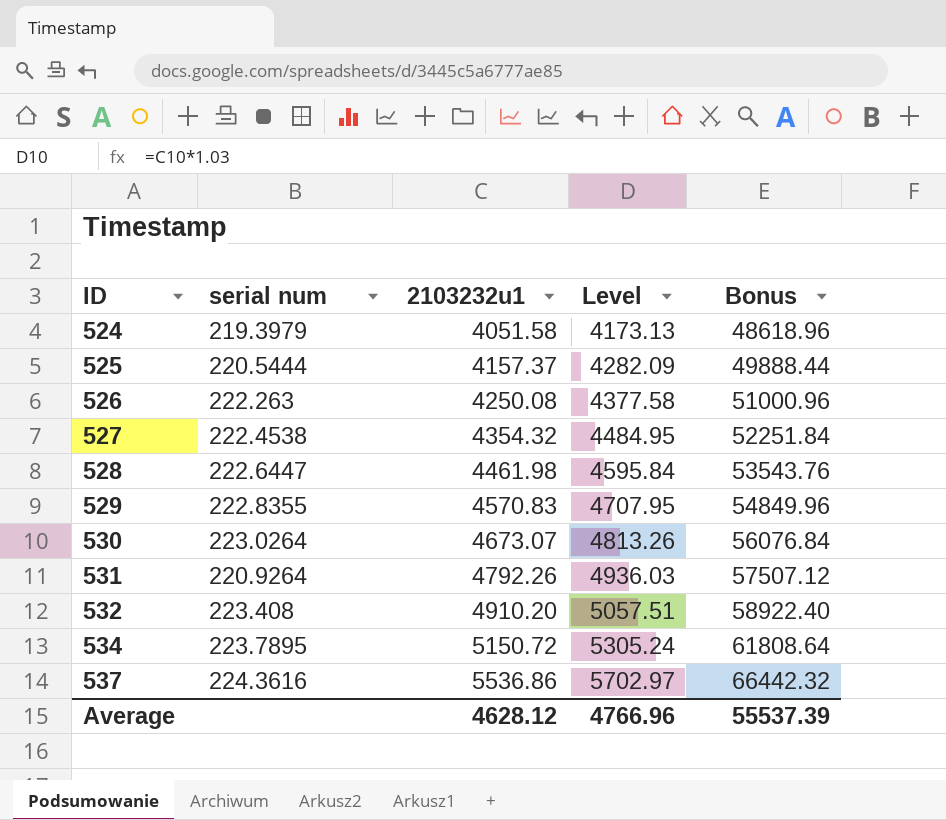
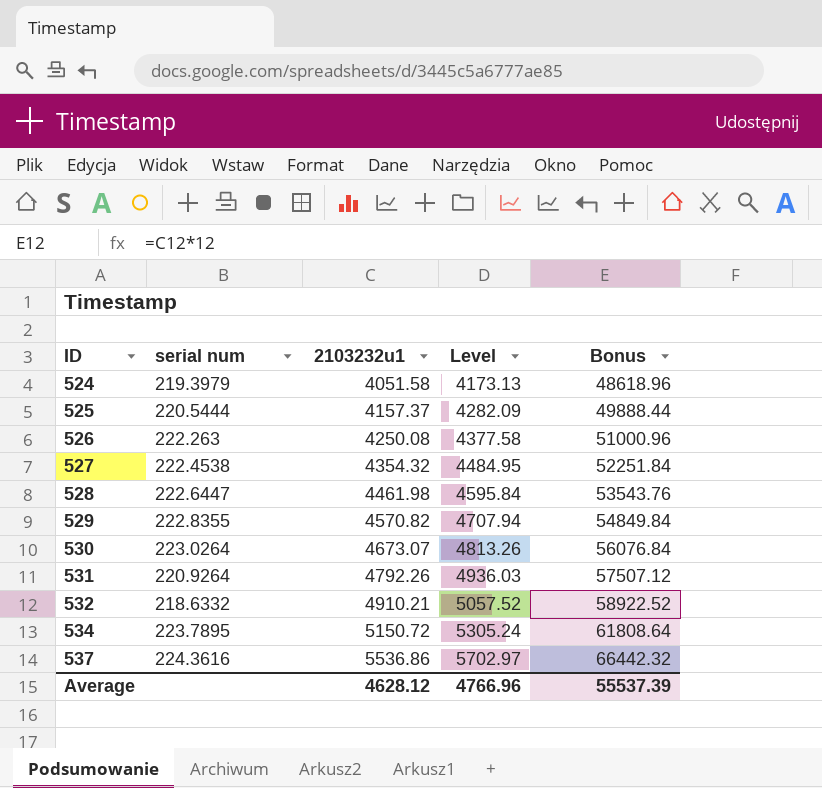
529 | 2103232u1: 4570.83 -> 4570.82
529 | Level: 4707.95 -> 4707.94
529 | Bonus: 54849.96 -> 54849.84
532 | serial num: 223.408 -> 218.6332
532 | 2103232u1: 4910.20 -> 4910.21
532 | Level: 5057.51 -> 5057.52
532 | Bonus: 58922.40 -> 58922.52

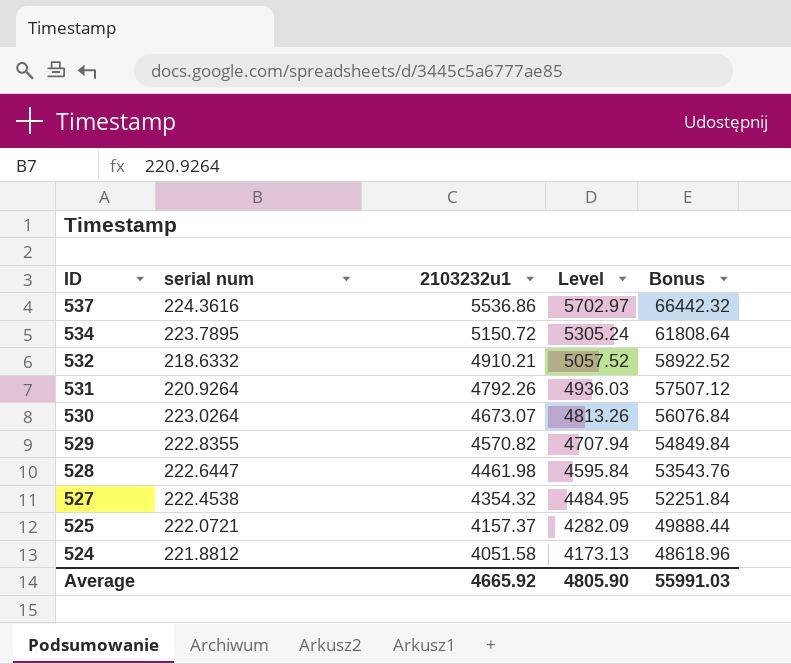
row order: ID ascending -> ID descending
row 526: 222.263 | 4250.08 | 4377.58 | 51000.96 -> none
525 | serial num: 220.5444 -> 222.0721
524 | serial num: 219.3979 -> 221.8812
Average | 2103232u1: 4628.12 -> 4665.92
Average | Level: 4766.96 -> 4805.90
Average | Bonus: 55537.39 -> 55991.03

